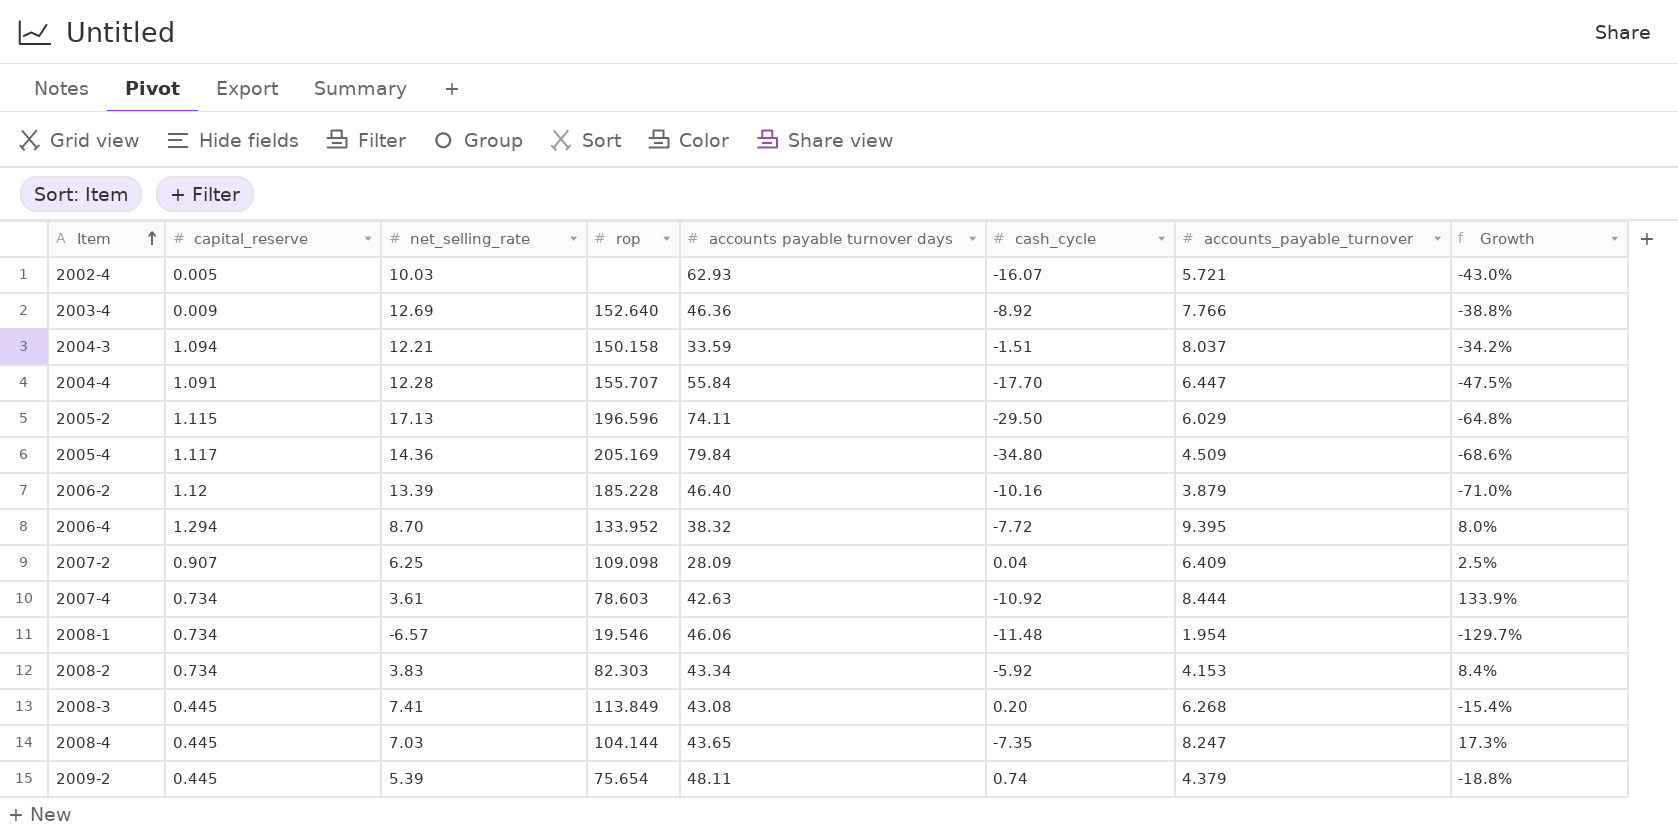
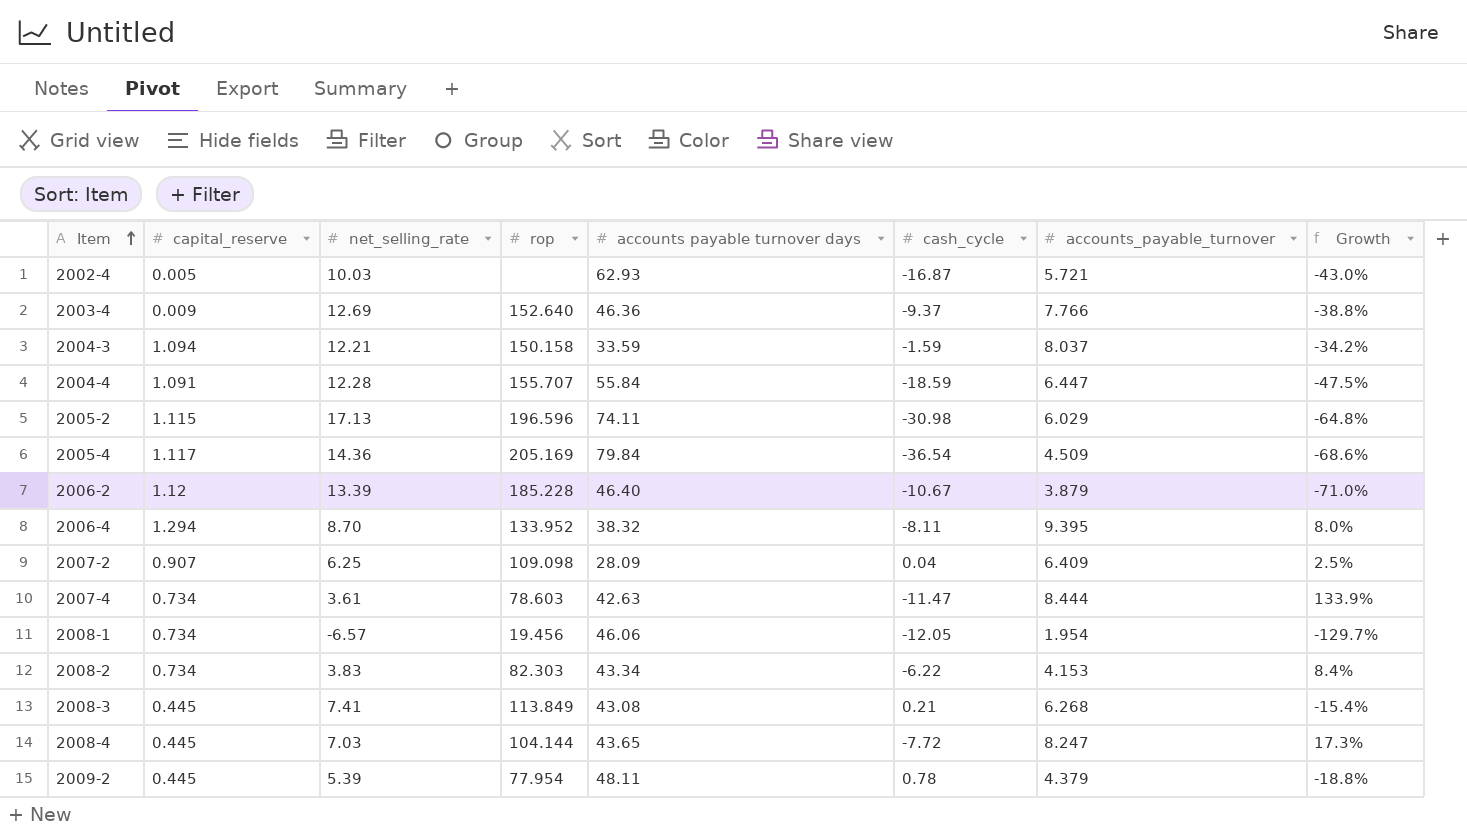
2002-4 | cash_cycle: -16.07 -> -16.87
2003-4 | cash_cycle: -8.92 -> -9.37
2004-3 | cash_cycle: -1.51 -> -1.59
2004-4 | cash_cycle: -17.70 -> -18.59
2005-2 | cash_cycle: -29.50 -> -30.98
2005-4 | cash_cycle: -34.80 -> -36.54
2006-2 | cash_cycle: -10.16 -> -10.67
2006-4 | cash_cycle: -7.72 -> -8.11
2007-4 | cash_cycle: -10.92 -> -11.47
2008-1 | rop: 19.546 -> 19.456
2008-1 | cash_cycle: -11.48 -> -12.05
2008-2 | cash_cycle: -5.92 -> -6.22
2008-3 | cash_cycle: 0.20 -> 0.21
2008-4 | cash_cycle: -7.35 -> -7.72
2009-2 | rop: 75.654 -> 77.954
2009-2 | cash_cycle: 0.74 -> 0.78

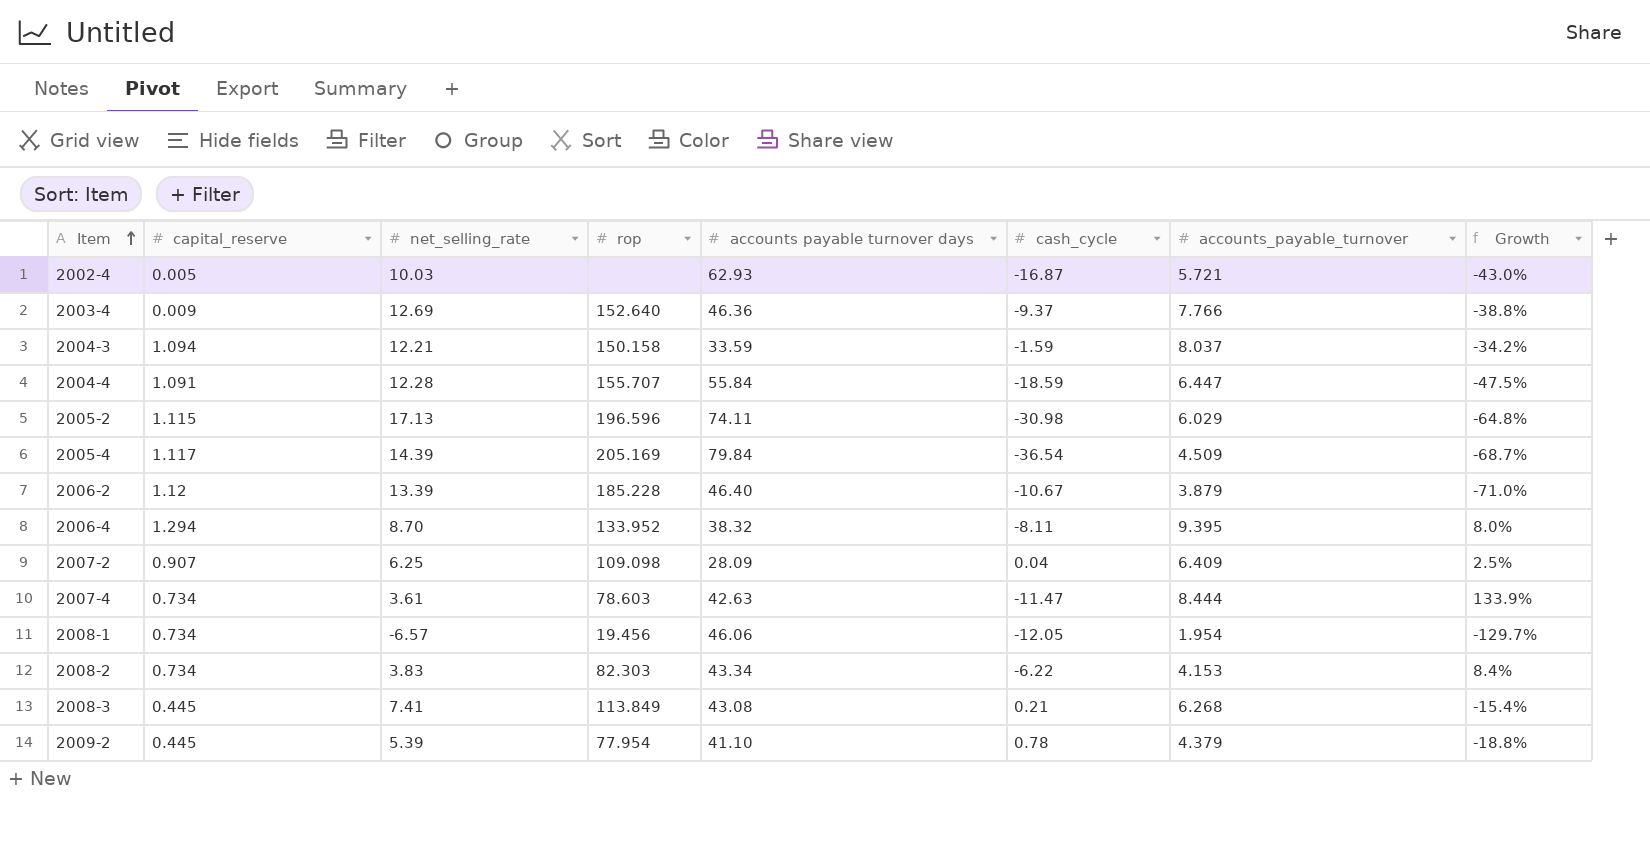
row 2008-4: 0.445 | 7.03 | 104.144 | 43.65 | -7.72 | 8.247 | 17.3% -> none
2005-4 | net_selling_rate: 14.36 -> 14.39
2005-4 | Growth: -68.6% -> -68.7%
2009-2 | accounts payable turnover days: 48.11 -> 41.10

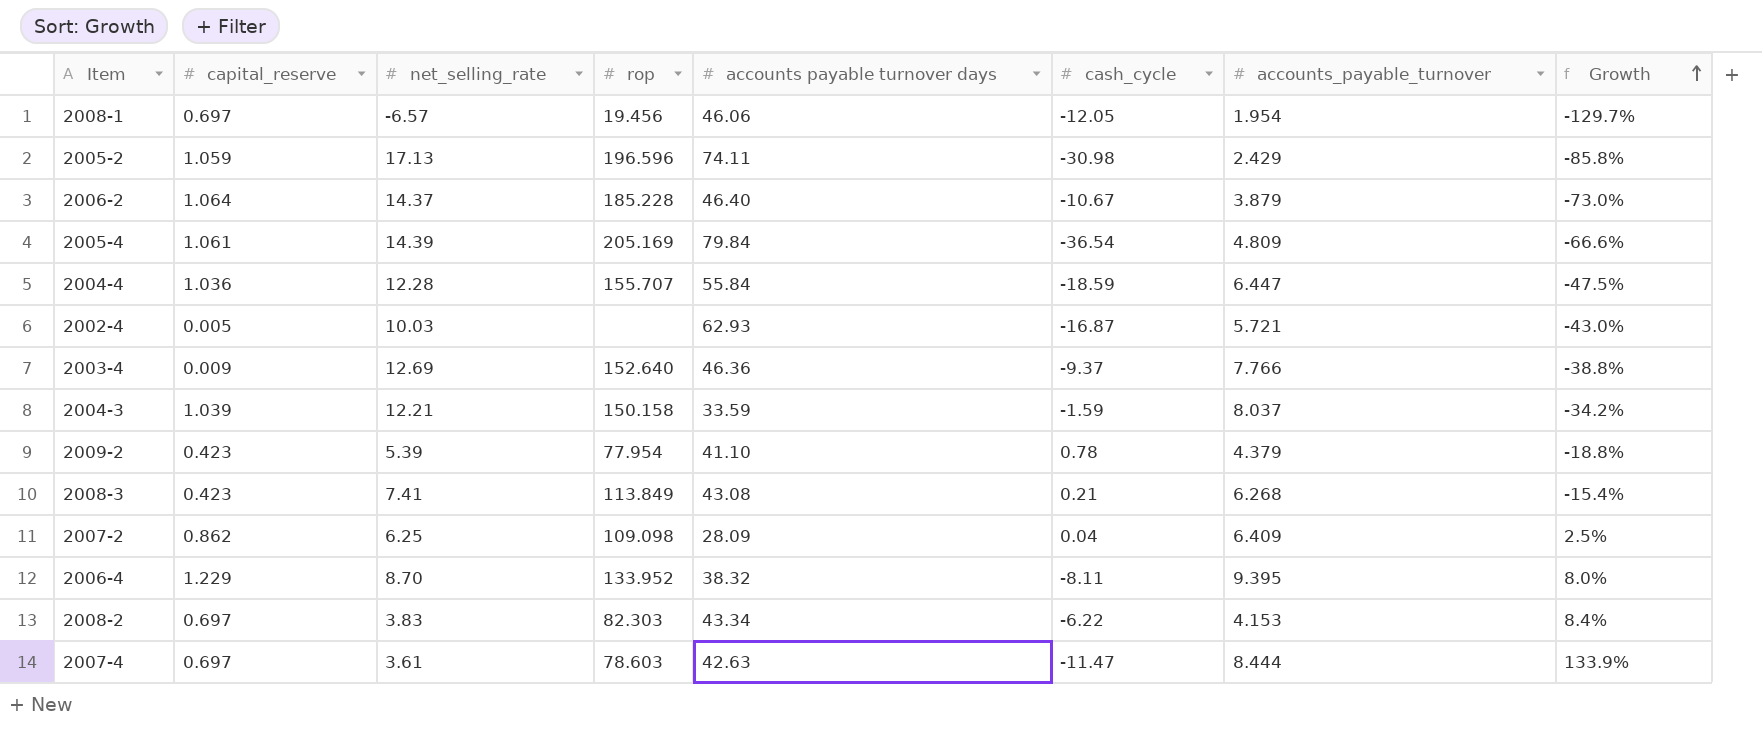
row order: Item ascending -> Growth ascending
2008-1 | capital_reserve: 0.734 -> 0.697
2005-2 | capital_reserve: 1.115 -> 1.059
2005-2 | accounts_payable_turnover: 6.029 -> 2.429
2005-2 | Growth: -64.8% -> -85.8%
2006-2 | capital_reserve: 1.12 -> 1.064
2006-2 | net_selling_rate: 13.39 -> 14.37
2006-2 | Growth: -71.0% -> -73.0%
2005-4 | capital_reserve: 1.117 -> 1.061
2005-4 | accounts_payable_turnover: 4.509 -> 4.809
2005-4 | Growth: -68.7% -> -66.6%
2004-4 | capital_reserve: 1.091 -> 1.036
2004-3 | capital_reserve: 1.094 -> 1.039
2009-2 | capital_reserve: 0.445 -> 0.423
2008-3 | capital_reserve: 0.445 -> 0.423
2007-2 | capital_reserve: 0.907 -> 0.862
2006-4 | capital_reserve: 1.294 -> 1.229
2008-2 | capital_reserve: 0.734 -> 0.697
2007-4 | capital_reserve: 0.734 -> 0.697

